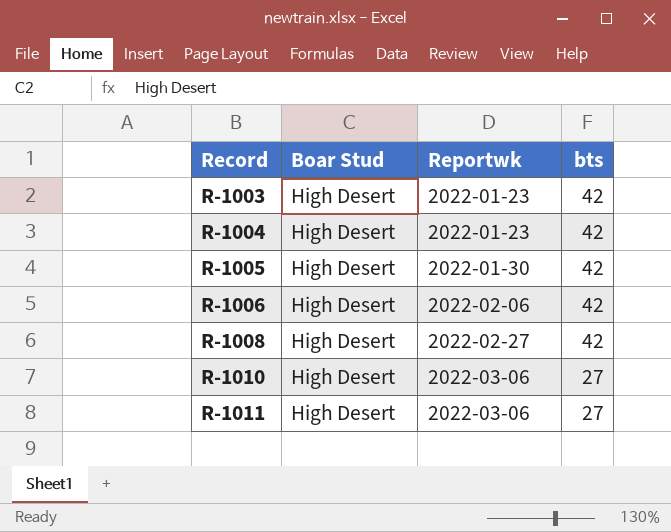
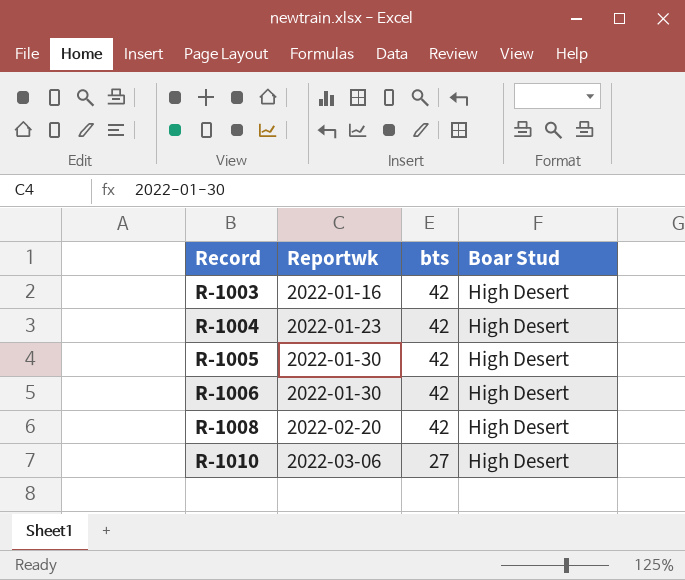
column Boar Stud | position: 2 -> 4
row R-1011: High Desert | 2022-03-06 | 27 -> none
R-1003 | Reportwk: 2022-01-23 -> 2022-01-16
R-1006 | Reportwk: 2022-02-06 -> 2022-01-30
R-1008 | Reportwk: 2022-02-27 -> 2022-02-20

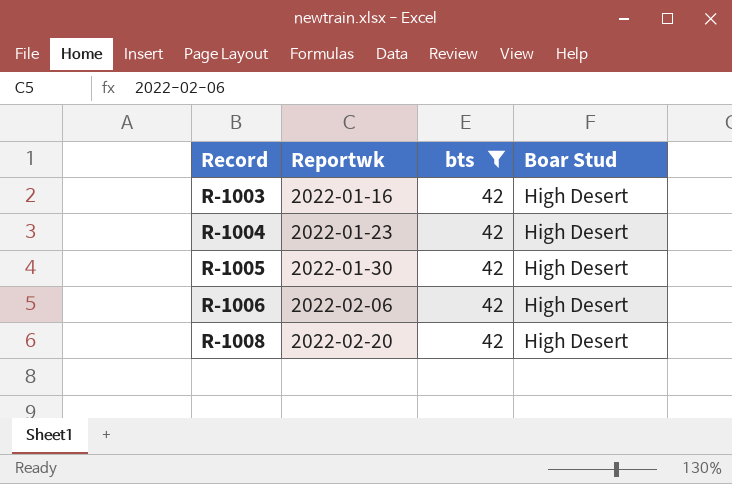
filter: none -> bts = 42
R-1006 | Reportwk: 2022-01-30 -> 2022-02-06

